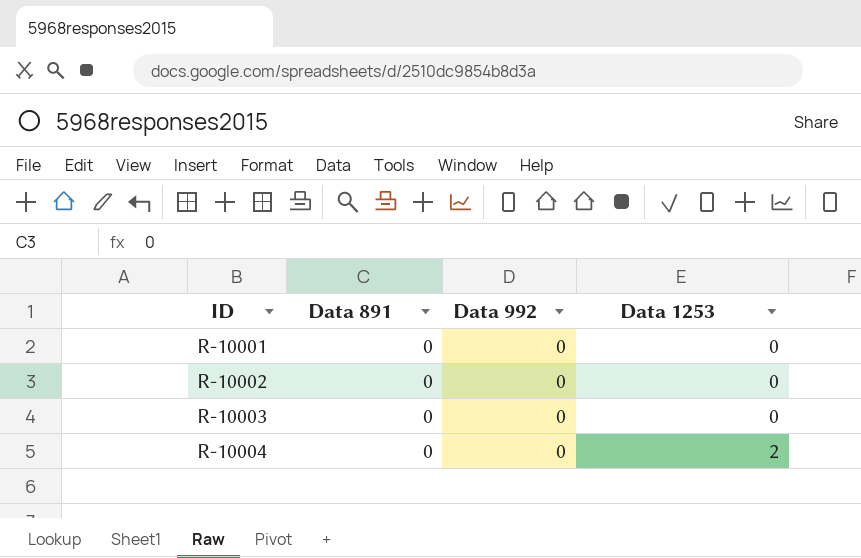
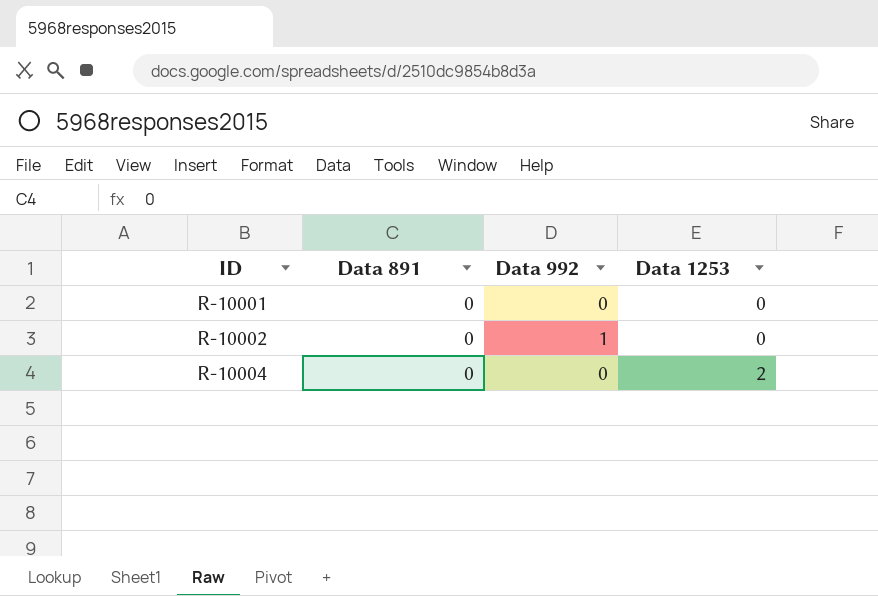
row R-10003: 0 | 0 | 0 -> none
R-10002 | Data 992: 0 -> 1

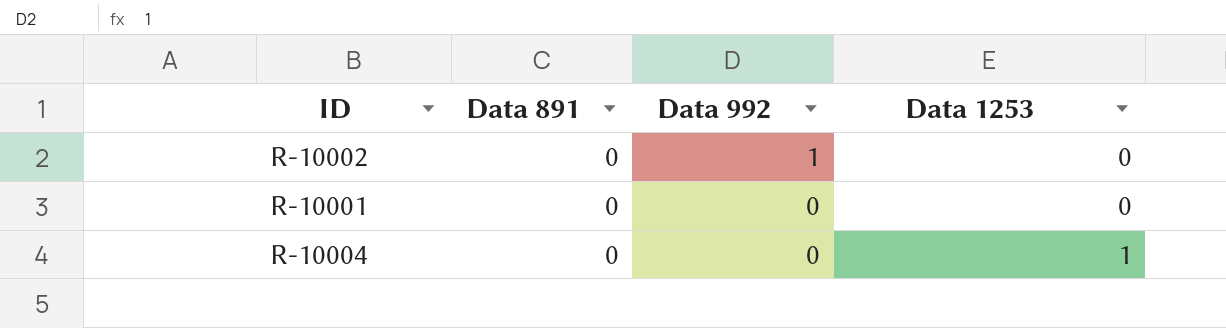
row order: ID ascending -> Data 992 descending
R-10004 | Data 1253: 2 -> 1

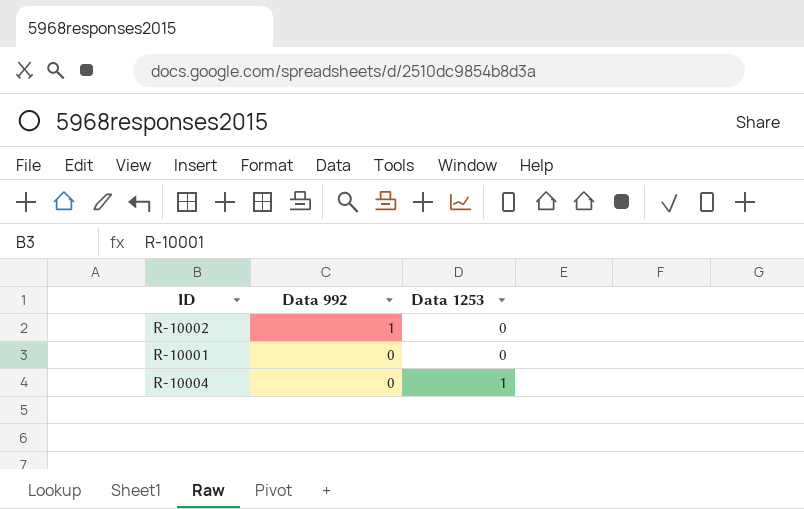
column Data 891 | position: 2 -> none

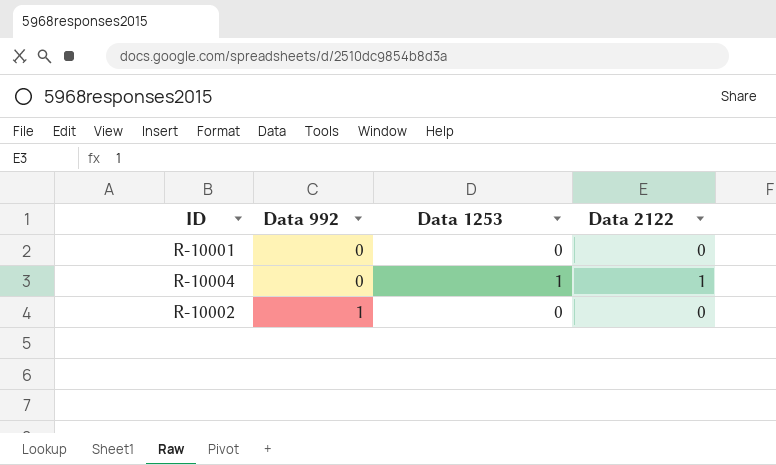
row order: Data 992 descending -> Data 992 ascending
column Data 2122 | position: none -> 4

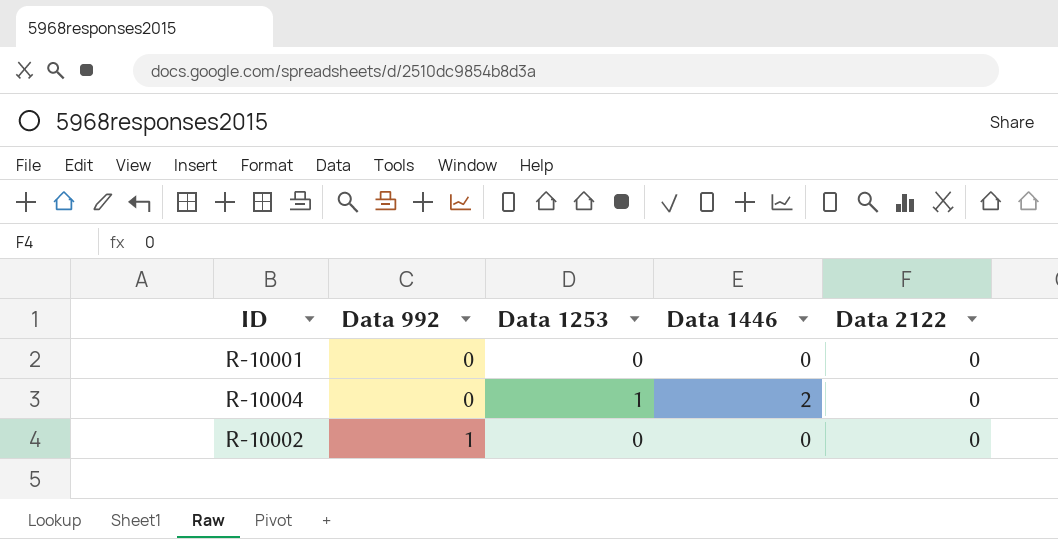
column Data 1446 | position: none -> 4
R-10004 | Data 2122: 1 -> 0

